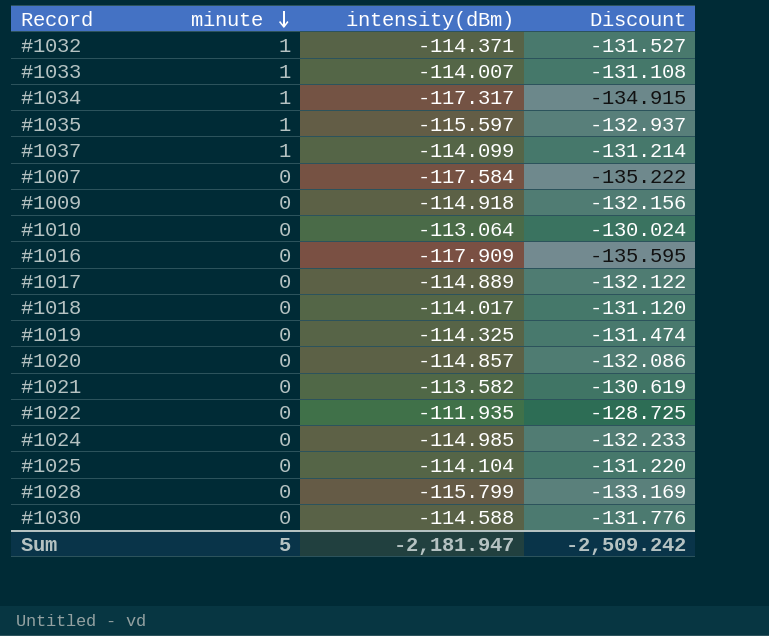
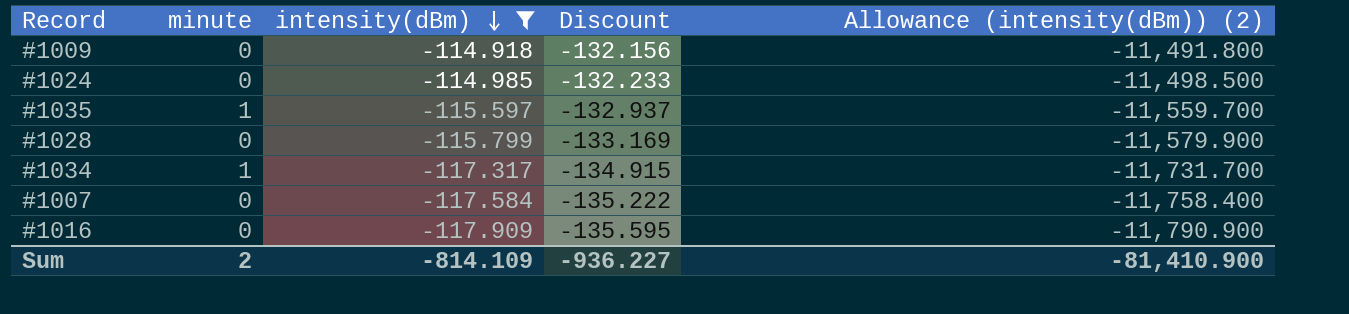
filter: none -> intensity(dBm) <= -114.918
row order: minute descending -> intensity(dBm) descending
column Allowance (intensity(dBm)) (2) | formula: none -> [intensity(dBm)] * 100
Sum | minute: 5 -> 2
Sum | intensity(dBm): -2,181.947 -> -814.109
Sum | Discount: -2,509.242 -> -936.227

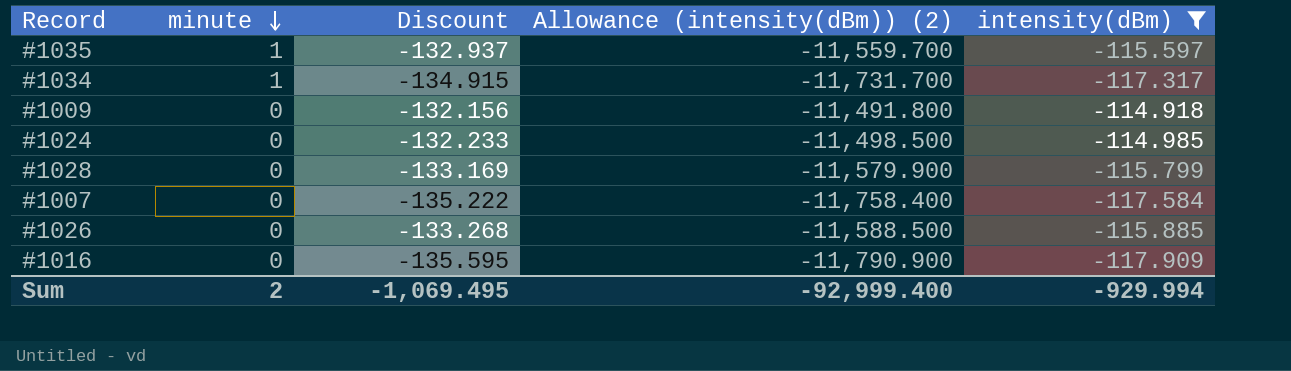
row order: intensity(dBm) descending -> minute descending
column intensity(dBm) | position: 3 -> 5
row #1026: none -> 0 | -133.268 | -11,588.500 | -115.885
Sum | Discount: -936.227 -> -1,069.495
Sum | Allowance (intensity(dBm)) (2): -81,410.900 -> -92,999.400
Sum | intensity(dBm): -814.109 -> -929.994

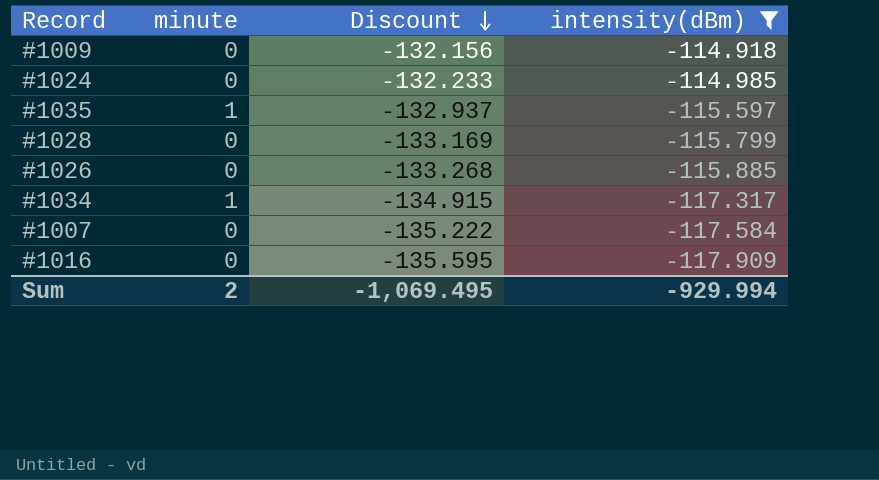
row order: minute descending -> Discount descending
column Allowance (intensity(dBm)) (2) | formula: [intensity(dBm)] * 100 -> none

